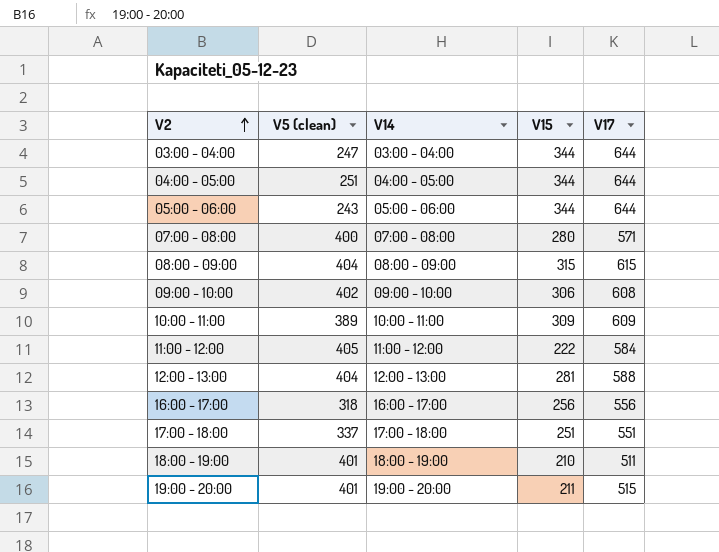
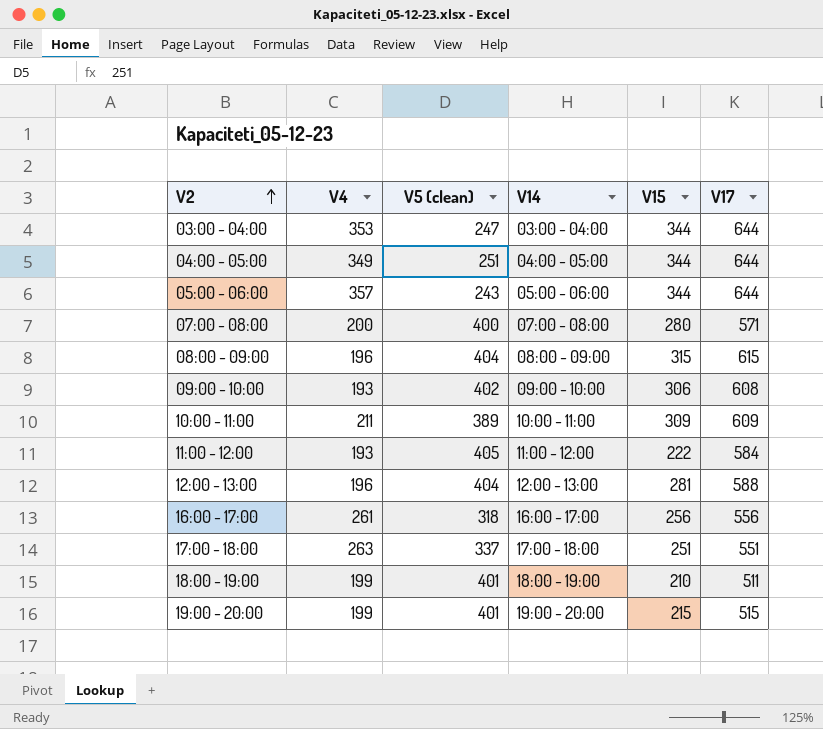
column V4 | position: none -> 2
19:00 - 20:00 | V15: 211 -> 215

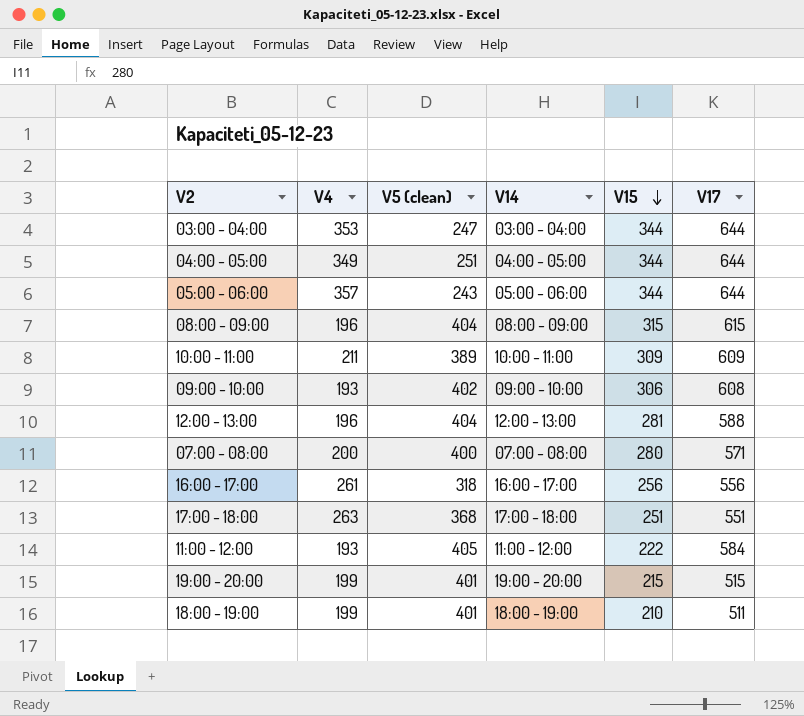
row order: V2 ascending -> V15 descending
17:00 - 18:00 | V5 (clean): 337 -> 368

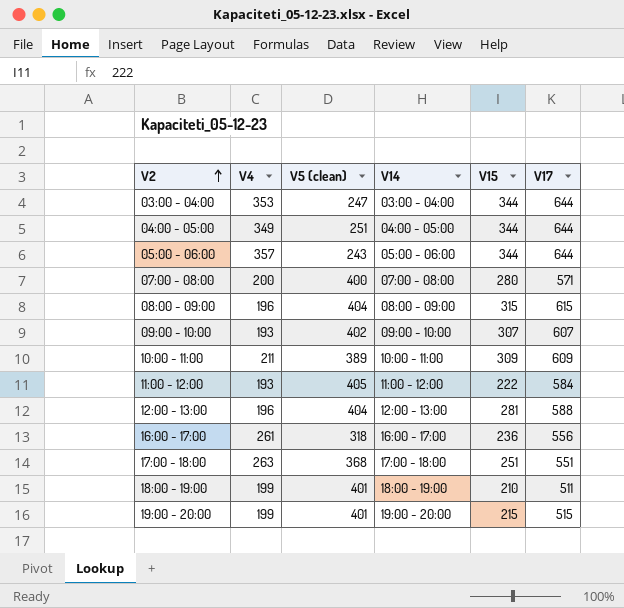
row order: V15 descending -> V2 ascending
09:00 - 10:00 | V15: 306 -> 307
09:00 - 10:00 | V17: 608 -> 607
16:00 - 17:00 | V15: 256 -> 236

